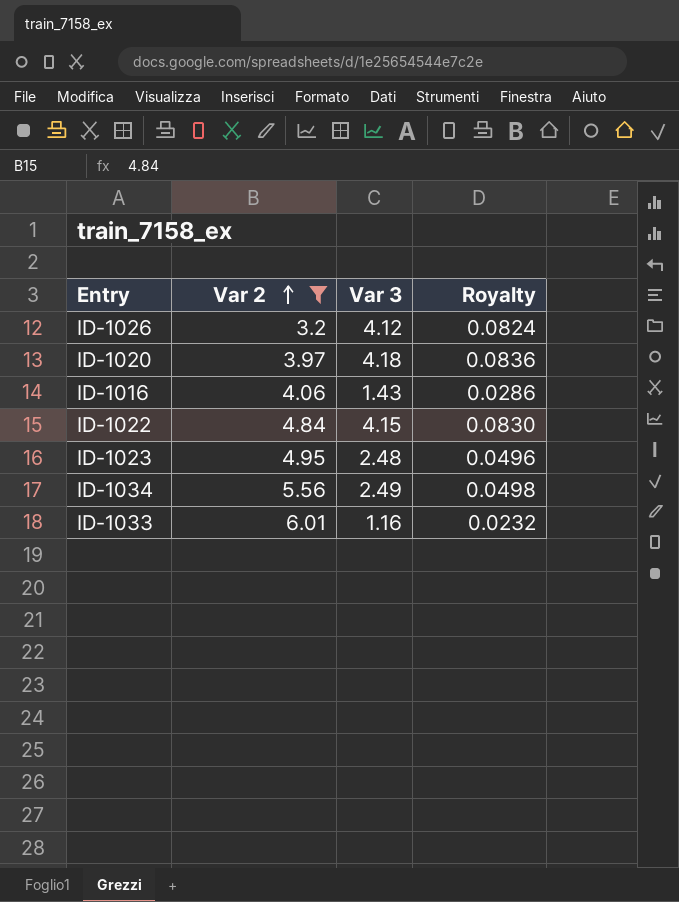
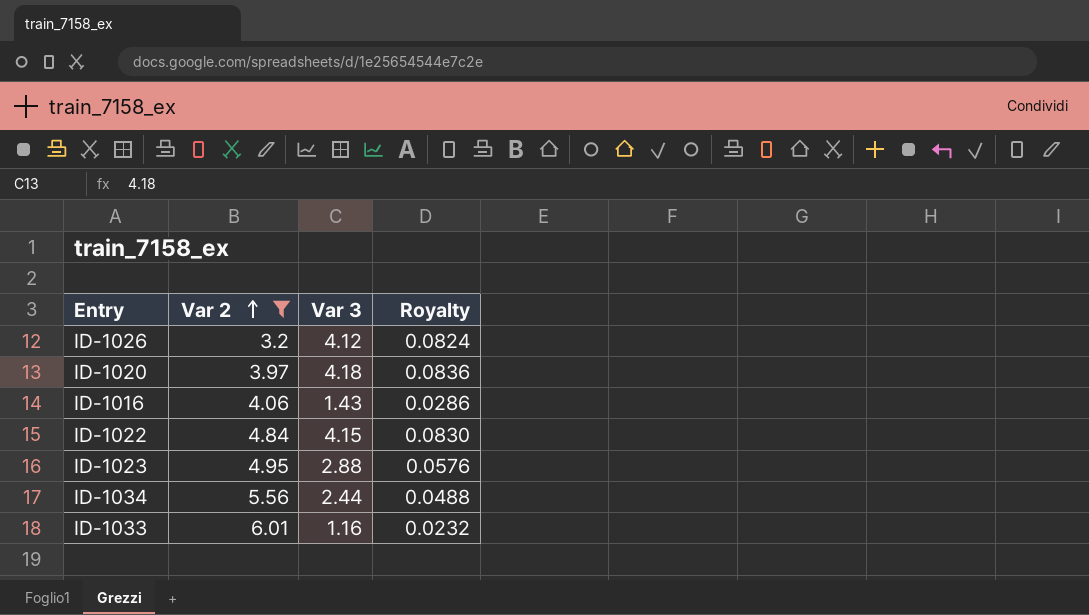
ID-1023 | Var 3: 2.48 -> 2.88
ID-1023 | Royalty: 0.0496 -> 0.0576
ID-1034 | Var 3: 2.49 -> 2.44
ID-1034 | Royalty: 0.0498 -> 0.0488

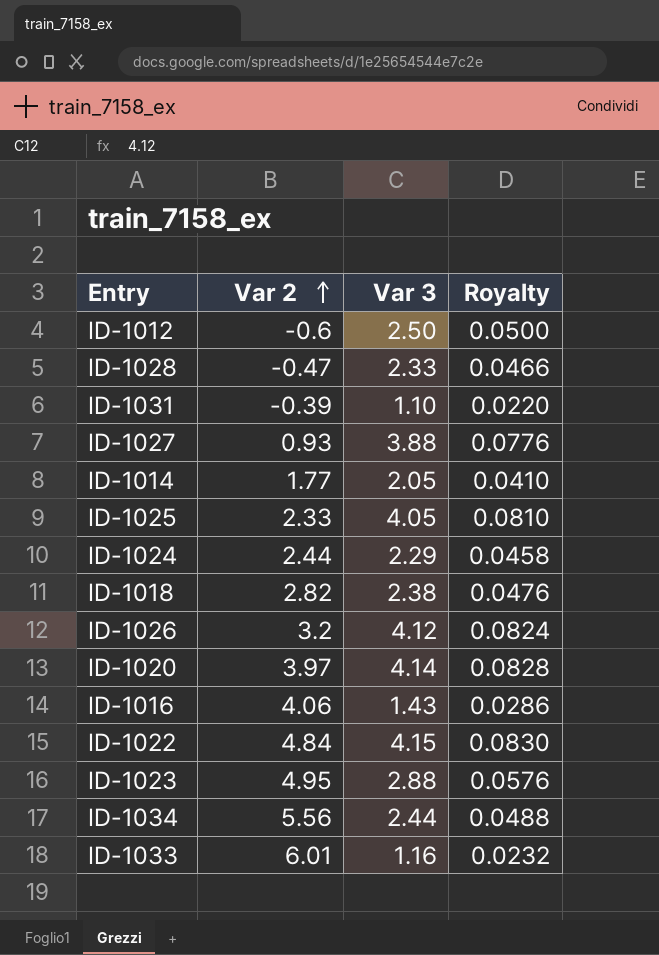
filter: Var 2 >= 3.2 -> none
ID-1020 | Var 3: 4.18 -> 4.14
ID-1020 | Royalty: 0.0836 -> 0.0828

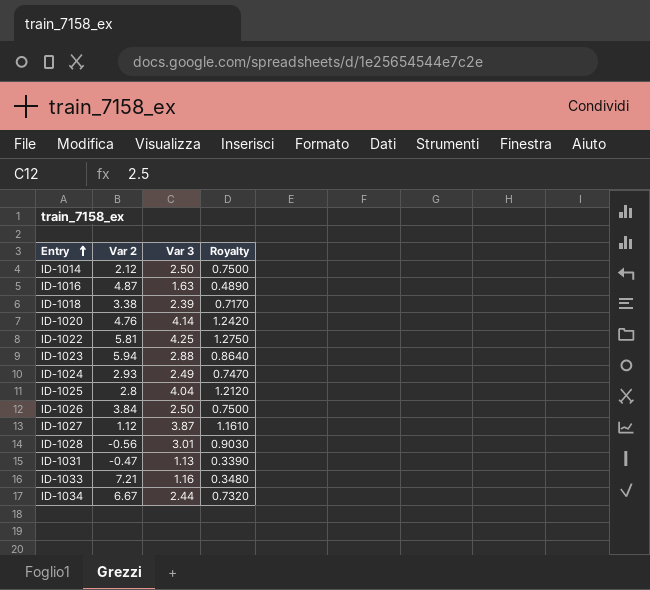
row order: Var 2 ascending -> Entry ascending
column Royalty | formula: [Var 3] * 0.02 -> [Var 3] * 0.3
row ID-1012: -0.6 | 2.50 | 0.0500 -> none
ID-1014 | Var 2: 1.77 -> 2.12
ID-1014 | Var 3: 2.05 -> 2.50
ID-1016 | Var 2: 4.06 -> 4.87
ID-1016 | Var 3: 1.43 -> 1.63
ID-1018 | Var 2: 2.82 -> 3.38
ID-1018 | Var 3: 2.38 -> 2.39
ID-1020 | Var 2: 3.97 -> 4.76
ID-1022 | Var 2: 4.84 -> 5.81
ID-1022 | Var 3: 4.15 -> 4.25
ID-1023 | Var 2: 4.95 -> 5.94
ID-1024 | Var 2: 2.44 -> 2.93
ID-1024 | Var 3: 2.29 -> 2.49
ID-1025 | Var 2: 2.33 -> 2.8
ID-1025 | Var 3: 4.05 -> 4.04
ID-1026 | Var 2: 3.2 -> 3.84
ID-1026 | Var 3: 4.12 -> 2.50
ID-1027 | Var 2: 0.93 -> 1.12
ID-1027 | Var 3: 3.88 -> 3.87
ID-1028 | Var 2: -0.47 -> -0.56
ID-1028 | Var 3: 2.33 -> 3.01
ID-1031 | Var 2: -0.39 -> -0.47
ID-1031 | Var 3: 1.10 -> 1.13
ID-1033 | Var 2: 6.01 -> 7.21
ID-1034 | Var 2: 5.56 -> 6.67

